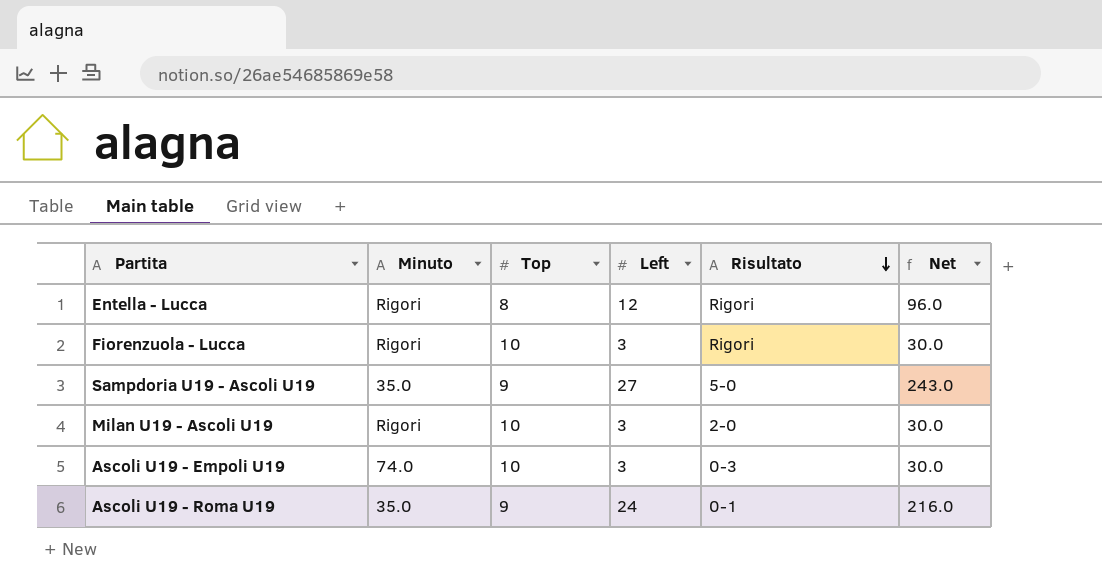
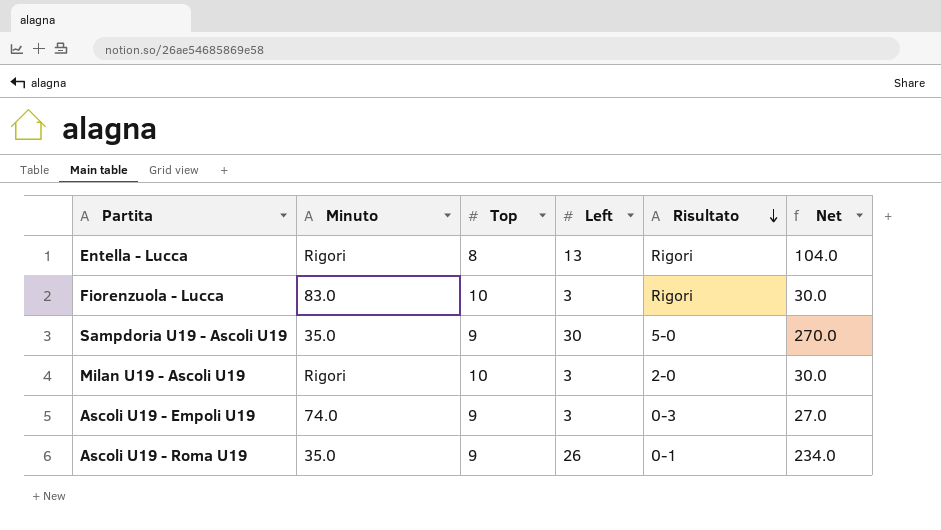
Entella - Lucca | Left: 12 -> 13
Entella - Lucca | Net: 96.0 -> 104.0
Fiorenzuola - Lucca | Minuto: Rigori -> 83.0
Sampdoria U19 - Ascoli U19 | Left: 27 -> 30
Sampdoria U19 - Ascoli U19 | Net: 243.0 -> 270.0
Ascoli U19 - Empoli U19 | Top: 10 -> 9
Ascoli U19 - Empoli U19 | Net: 30.0 -> 27.0
Ascoli U19 - Roma U19 | Left: 24 -> 26
Ascoli U19 - Roma U19 | Net: 216.0 -> 234.0

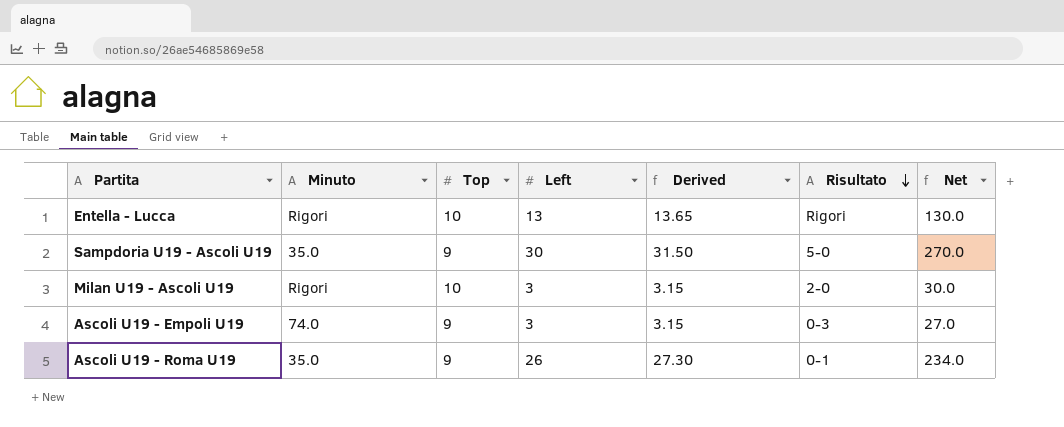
column Derived | formula: none -> [Left] * 1.05
row Fiorenzuola - Lucca: 83.0 | 10 | 3 | Rigori | 30.0 -> none
Entella - Lucca | Top: 8 -> 10
Entella - Lucca | Net: 104.0 -> 130.0

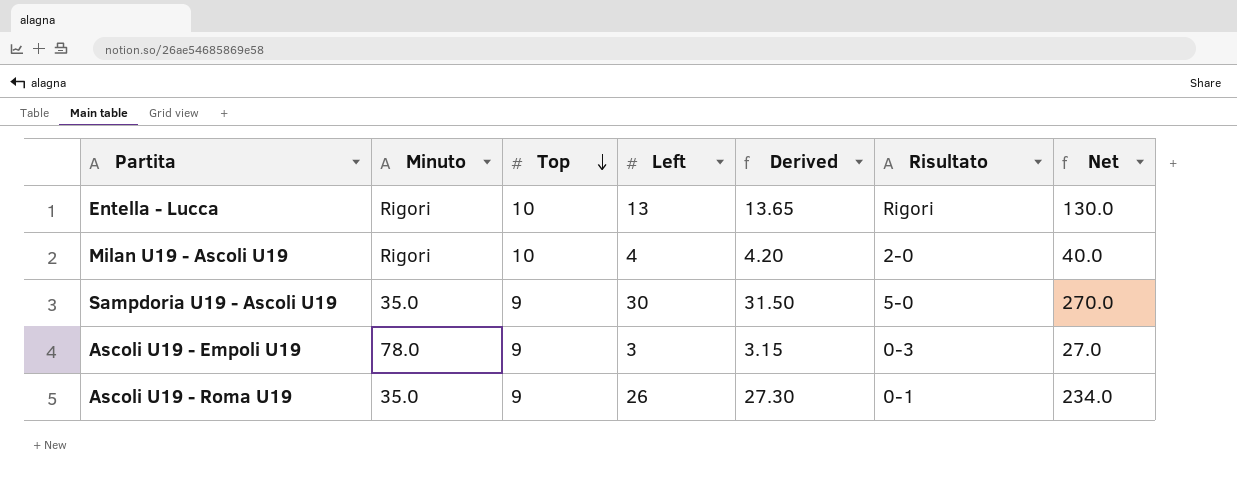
row order: Risultato descending -> Top descending
Milan U19 - Ascoli U19 | Left: 3 -> 4
Milan U19 - Ascoli U19 | Derived: 3.15 -> 4.20
Milan U19 - Ascoli U19 | Net: 30.0 -> 40.0
Ascoli U19 - Empoli U19 | Minuto: 74.0 -> 78.0

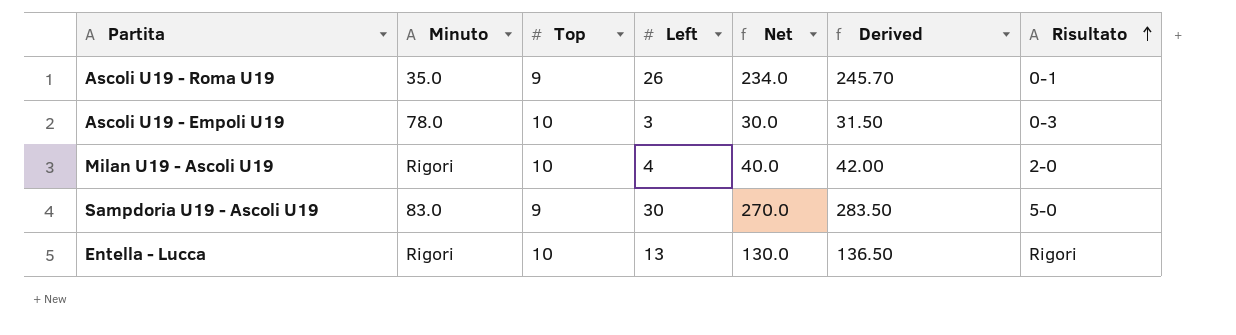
row order: Top descending -> Risultato ascending
column Net | position: 7 -> 5
column Derived | formula: [Left] * 1.05 -> [Net] * 1.05
Ascoli U19 - Empoli U19 | Top: 9 -> 10
Ascoli U19 - Empoli U19 | Net: 27.0 -> 30.0
Sampdoria U19 - Ascoli U19 | Minuto: 35.0 -> 83.0

